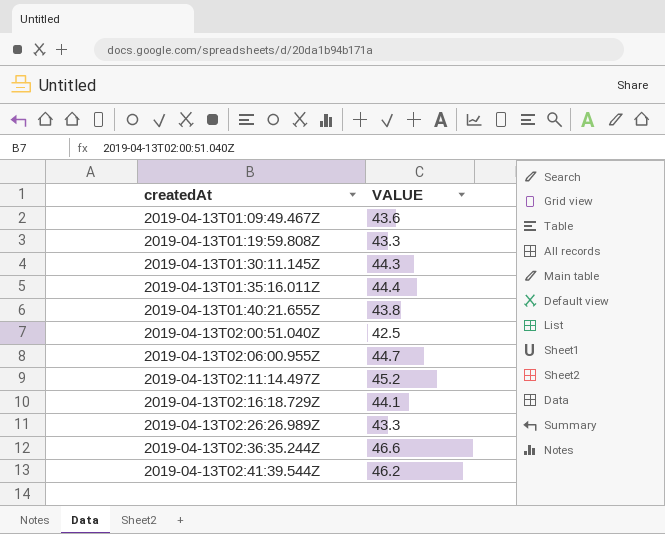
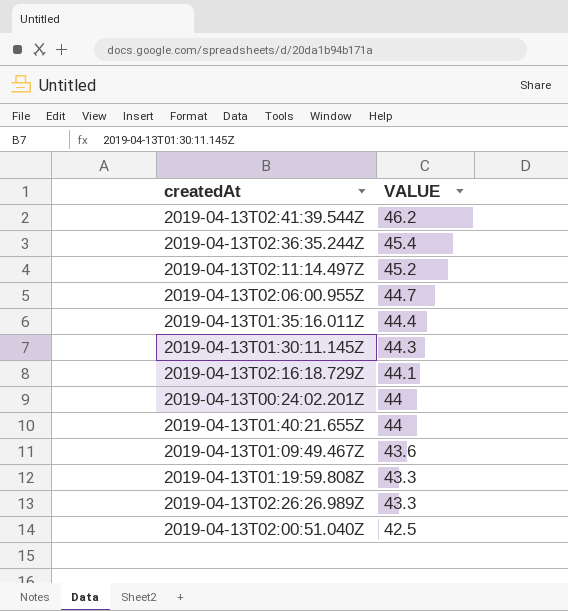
row order: createdAt ascending -> VALUE descending
2019-04-13T02:36:35.244Z | VALUE: 46.6 -> 45.4
row 2019-04-13T00:24:02.201Z: none -> 44
2019-04-13T01:40:21.655Z | VALUE: 43.8 -> 44

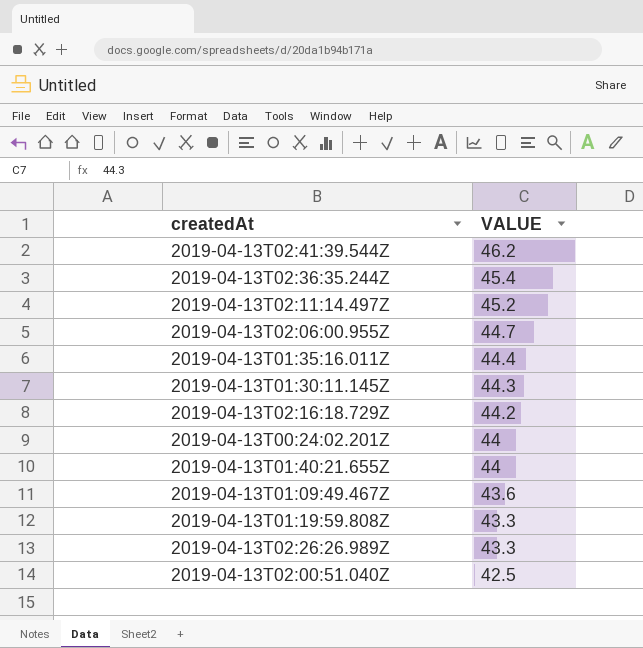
2019-04-13T02:16:18.729Z | VALUE: 44.1 -> 44.2

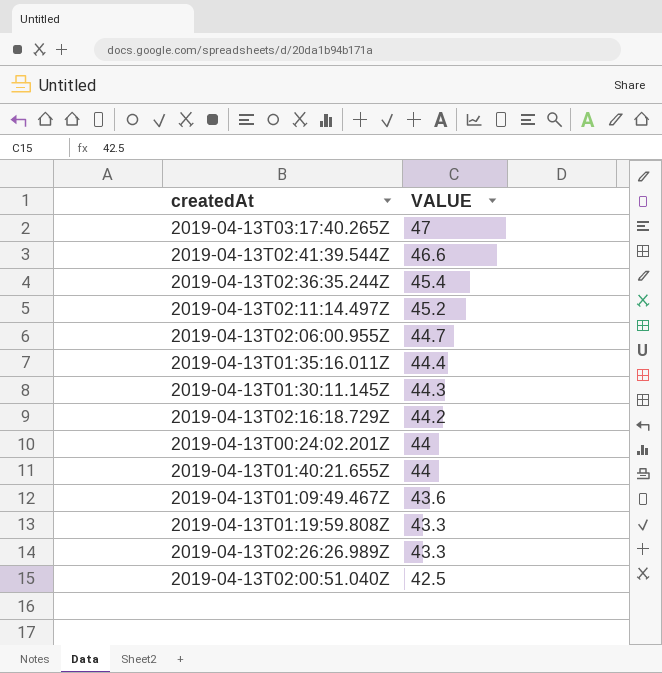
row 2019-04-13T03:17:40.265Z: none -> 47
2019-04-13T02:41:39.544Z | VALUE: 46.2 -> 46.6

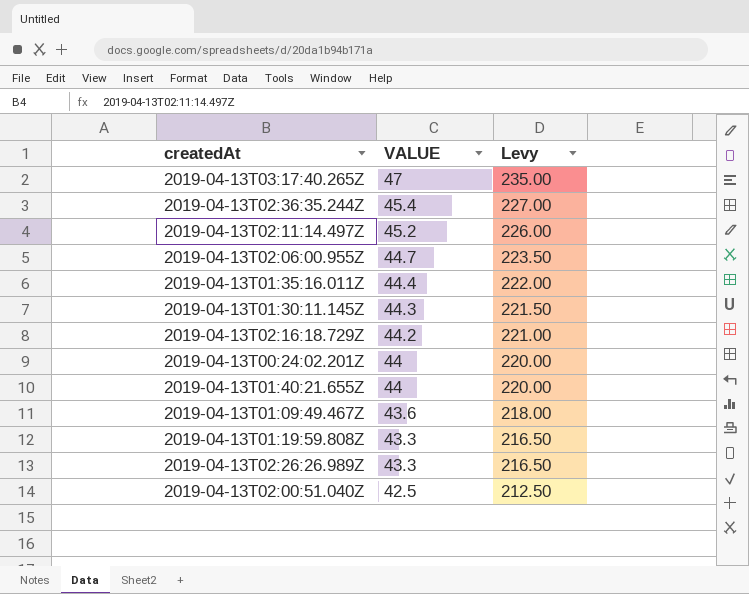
column Levy | formula: none -> [VALUE] * 5
row 2019-04-13T02:41:39.544Z: 46.6 -> none

